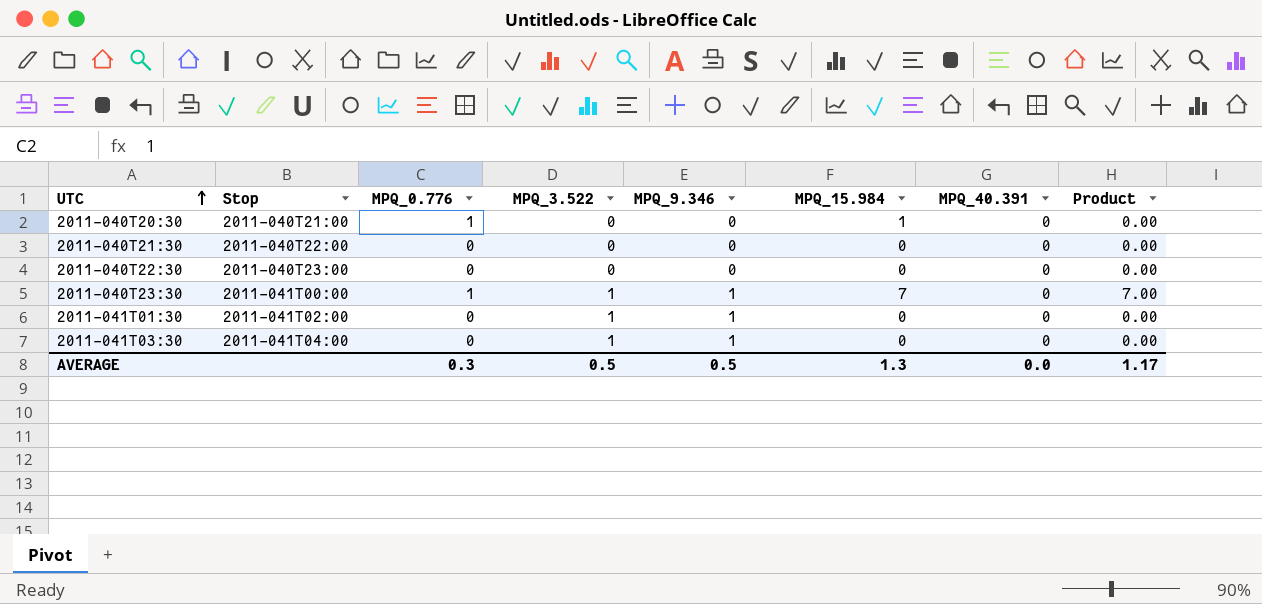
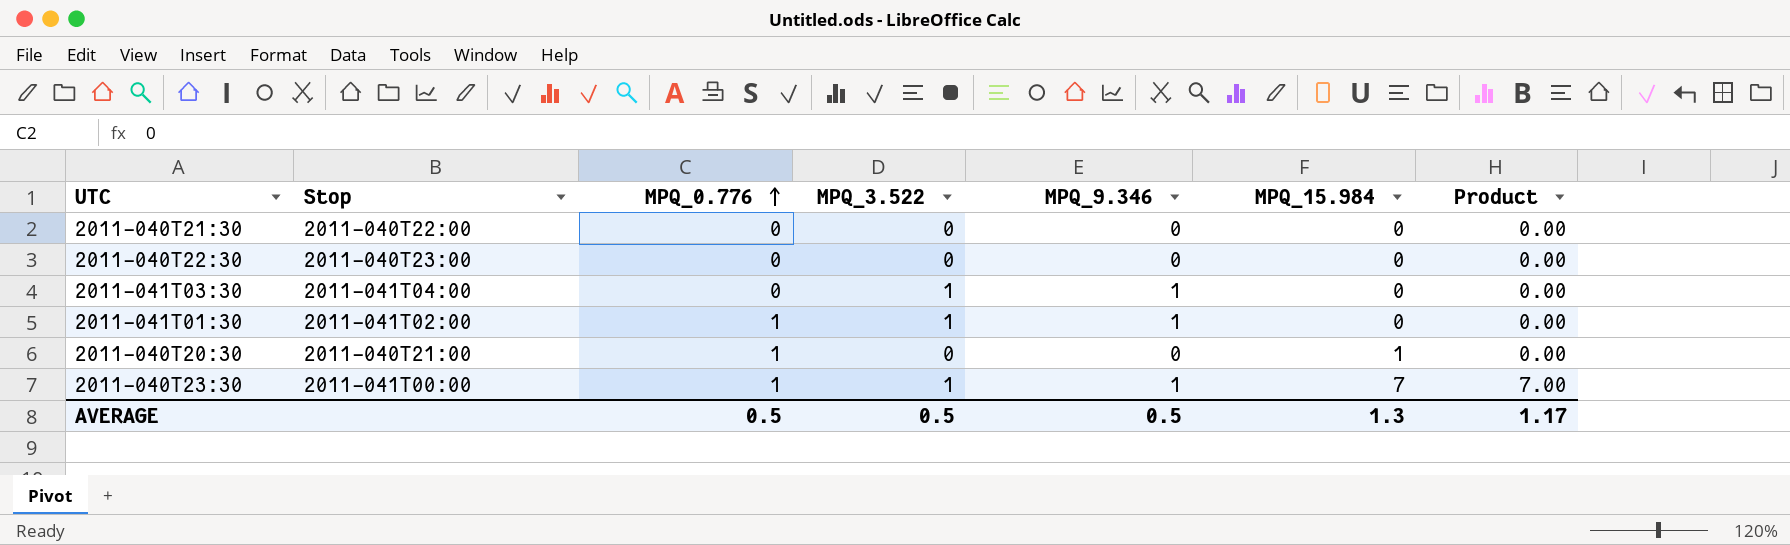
row order: UTC ascending -> MPQ_0.776 ascending
column MPQ_40.391 | position: 7 -> none
2011-041T01:30 | MPQ_0.776: 0 -> 1
AVERAGE | MPQ_0.776: 0.3 -> 0.5

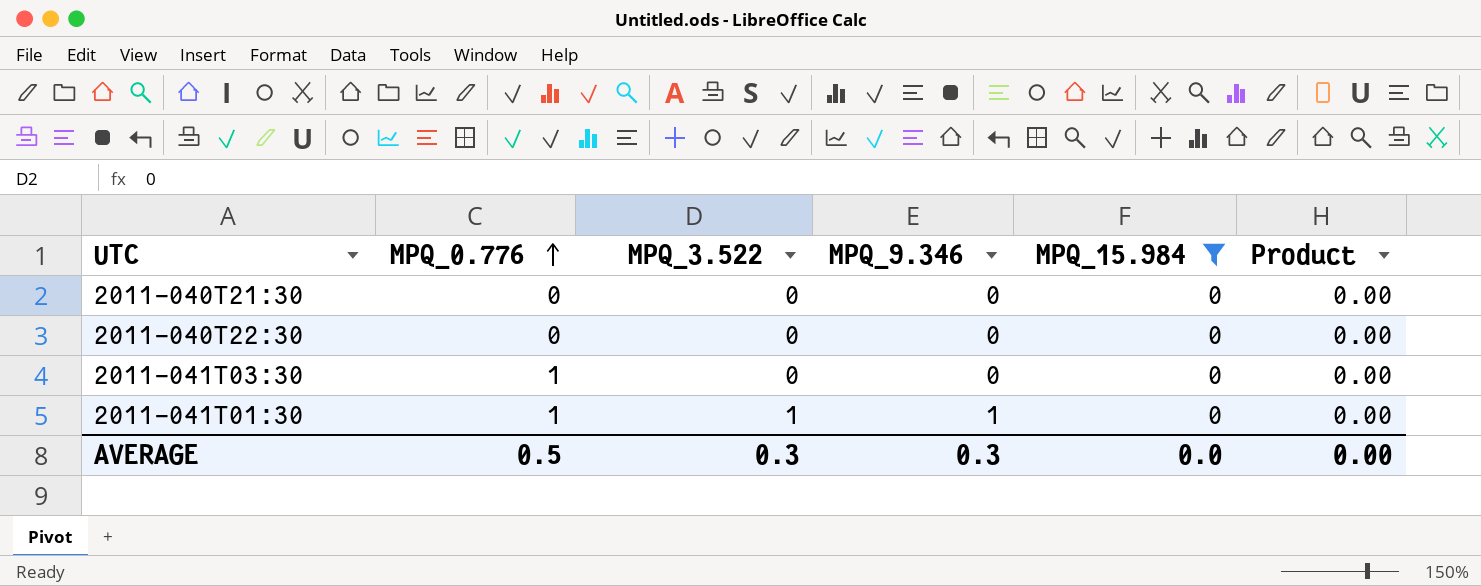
filter: none -> MPQ_15.984 = 0
column Stop | position: 2 -> none
2011-041T03:30 | MPQ_0.776: 0 -> 1
2011-041T03:30 | MPQ_3.522: 1 -> 0
2011-041T03:30 | MPQ_9.346: 1 -> 0
AVERAGE | MPQ_3.522: 0.5 -> 0.3
AVERAGE | MPQ_9.346: 0.5 -> 0.3
AVERAGE | MPQ_15.984: 1.3 -> 0.0
AVERAGE | Product: 1.17 -> 0.00

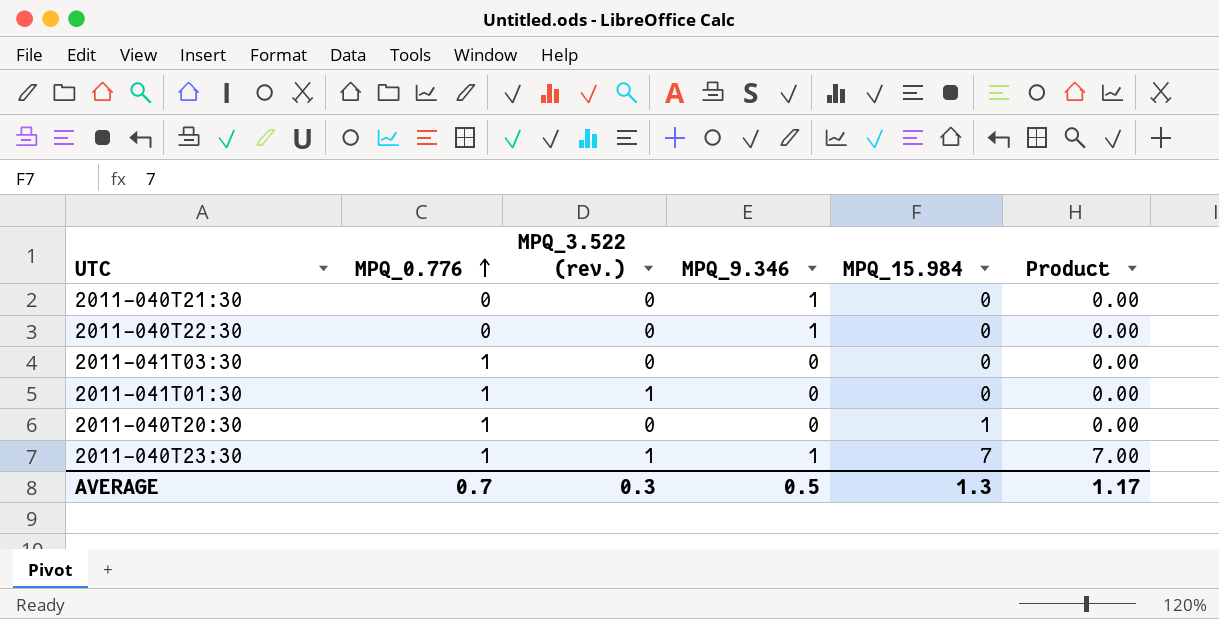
filter: MPQ_15.984 = 0 -> none
column name: MPQ_3.522 -> MPQ_3.522 (rev.)
2011-040T21:30 | MPQ_9.346: 0 -> 1
2011-040T22:30 | MPQ_9.346: 0 -> 1
2011-041T01:30 | MPQ_9.346: 1 -> 0
AVERAGE | MPQ_0.776: 0.5 -> 0.7
AVERAGE | MPQ_9.346: 0.3 -> 0.5
AVERAGE | MPQ_15.984: 0.0 -> 1.3
AVERAGE | Product: 0.00 -> 1.17

